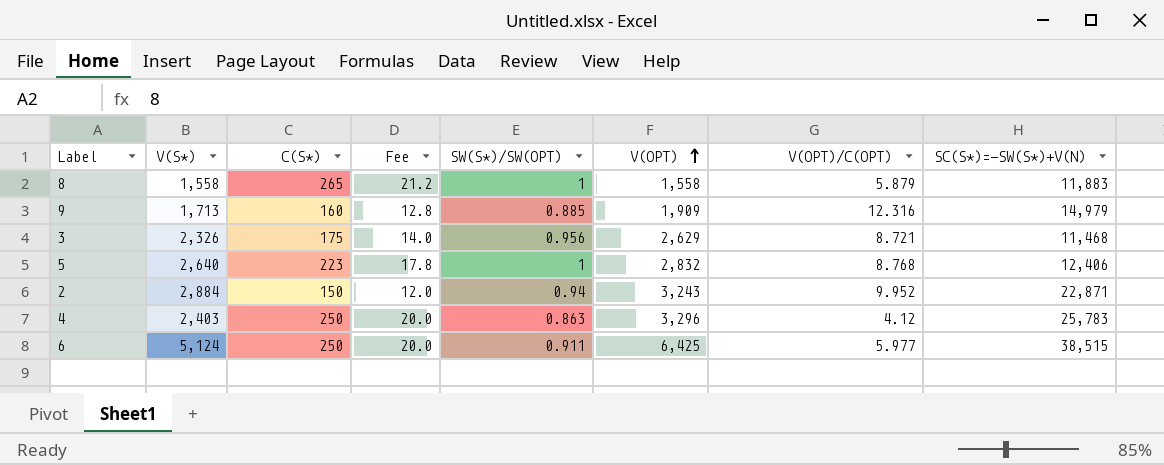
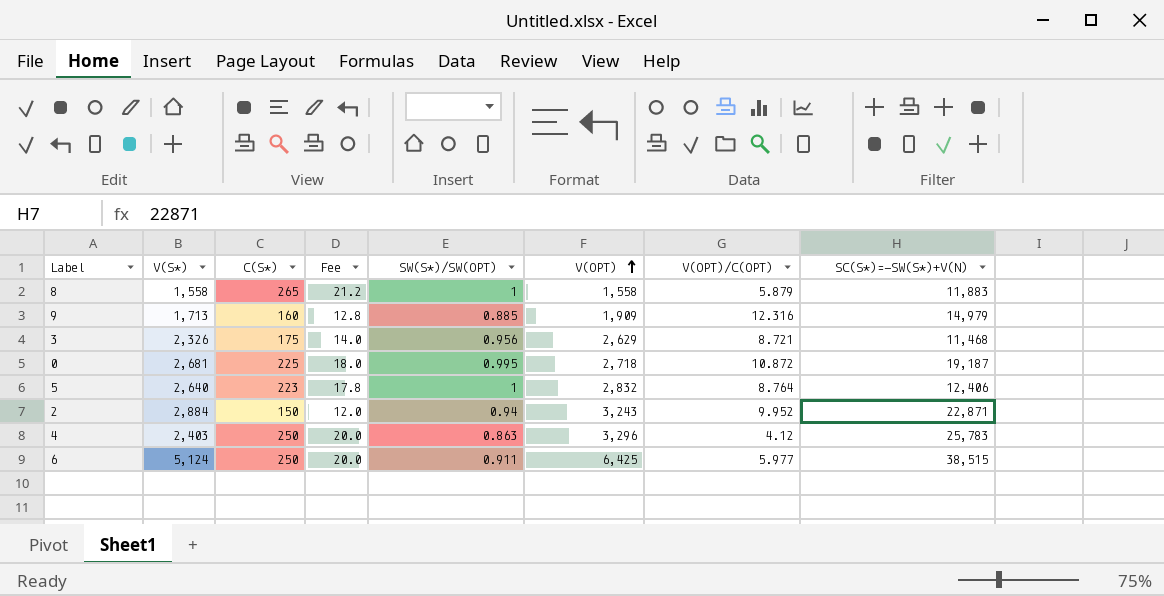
row 0: none -> 2,681 | 225 | 18.0 | 0.995 | 2,718 | 10.872 | 19,187
5 | V(OPT)/C(OPT): 8.768 -> 8.764

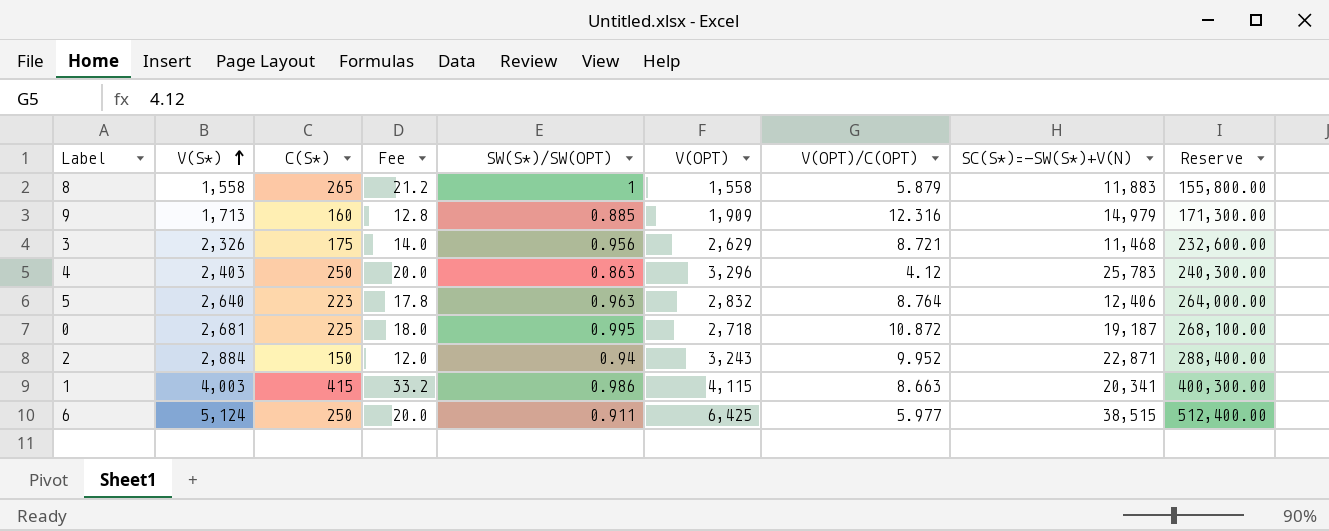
row order: V(OPT) ascending -> V(S*) ascending
column Reserve | formula: none -> [V(S*)] * 100
5 | SW(S*)/SW(OPT): 1 -> 0.963
row 1: none -> 4,003 | 415 | 33.2 | 0.986 | 4,115 | 8.663 | 20,341 | 400,300.00

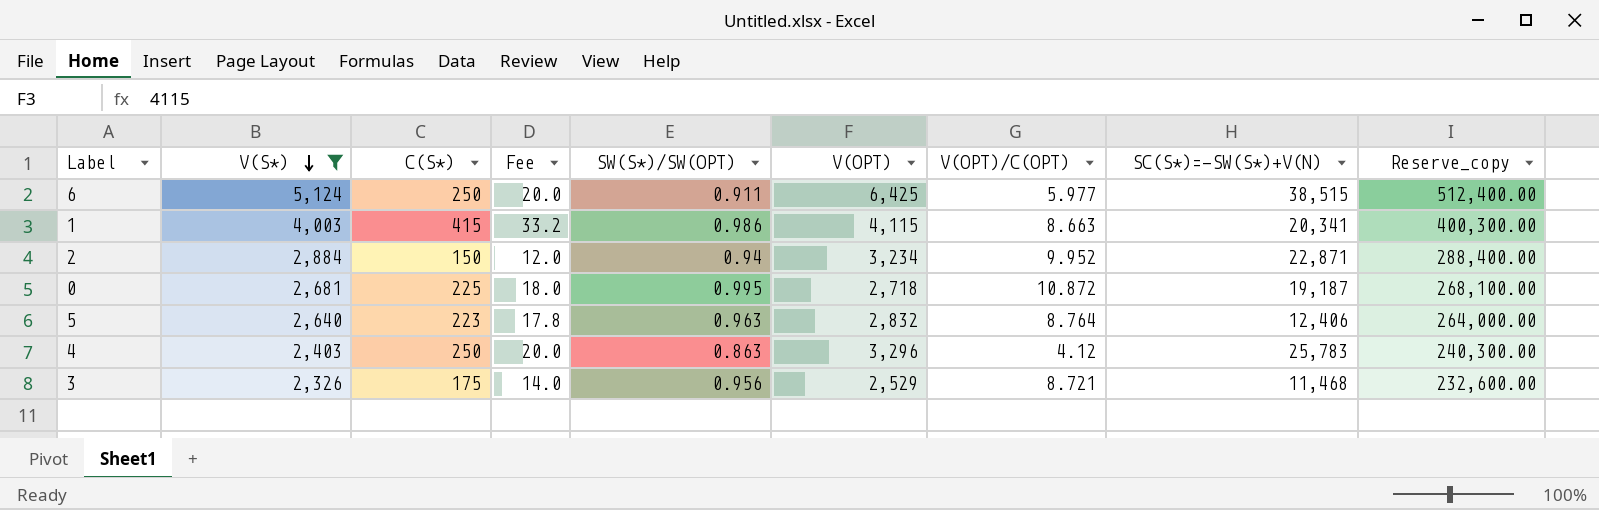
filter: none -> V(S*) >= 2,326
row order: V(S*) ascending -> V(S*) descending
column name: Reserve -> Reserve_copy
2 | V(OPT): 3,243 -> 3,234
3 | V(OPT): 2,629 -> 2,529

